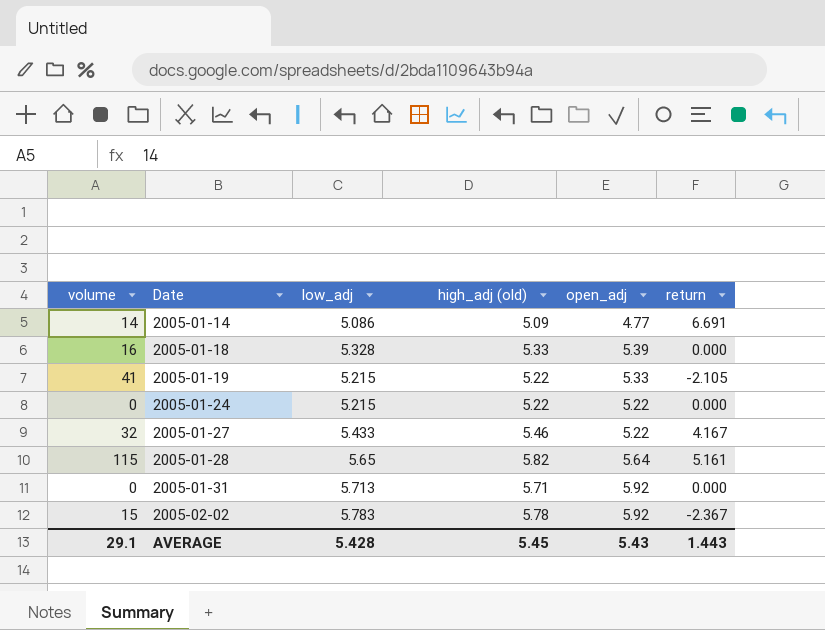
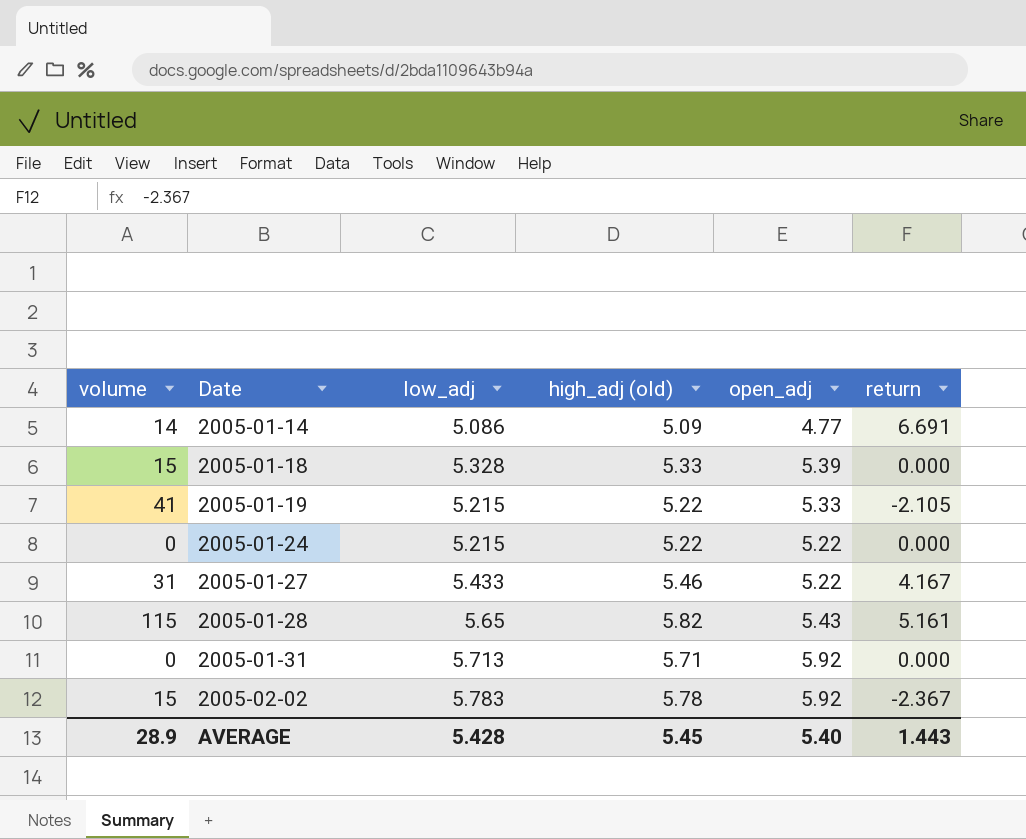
2005-01-18 | volume: 16 -> 15
2005-01-27 | volume: 32 -> 31
2005-01-28 | open_adj: 5.64 -> 5.43
AVERAGE | volume: 29.1 -> 28.9
AVERAGE | open_adj: 5.43 -> 5.40

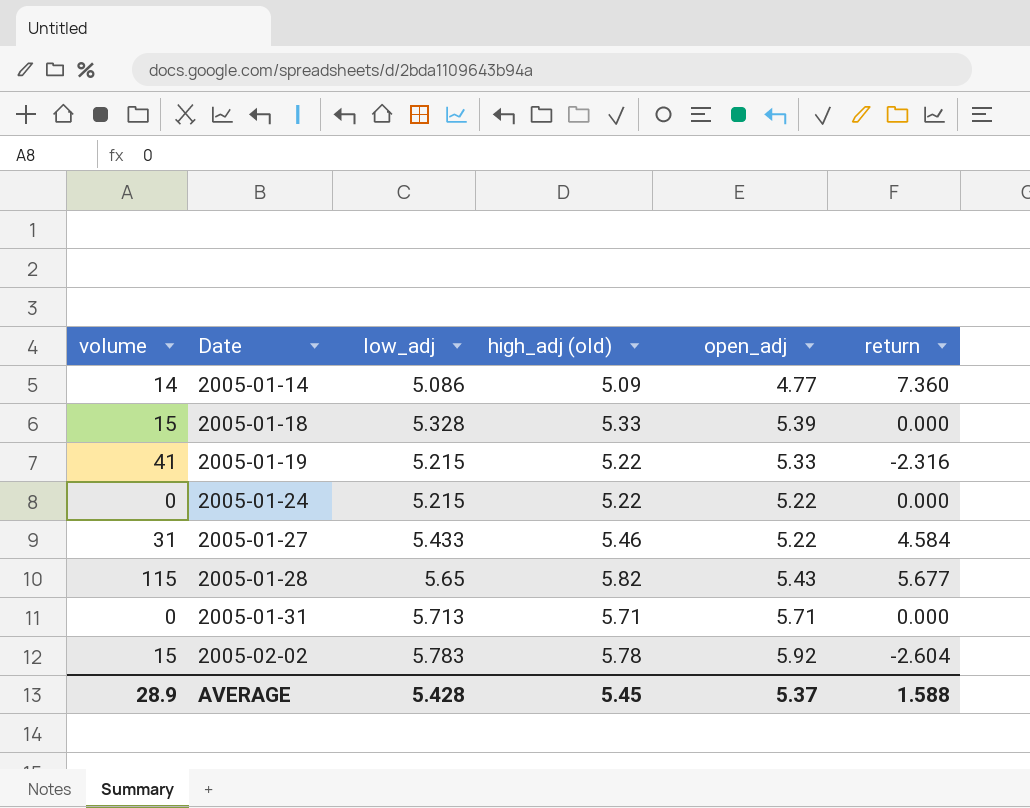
2005-01-14 | return: 6.691 -> 7.360
2005-01-19 | return: -2.105 -> -2.316
2005-01-27 | return: 4.167 -> 4.584
2005-01-28 | return: 5.161 -> 5.677
2005-01-31 | open_adj: 5.92 -> 5.71
2005-02-02 | return: -2.367 -> -2.604
AVERAGE | open_adj: 5.40 -> 5.37
AVERAGE | return: 1.443 -> 1.588

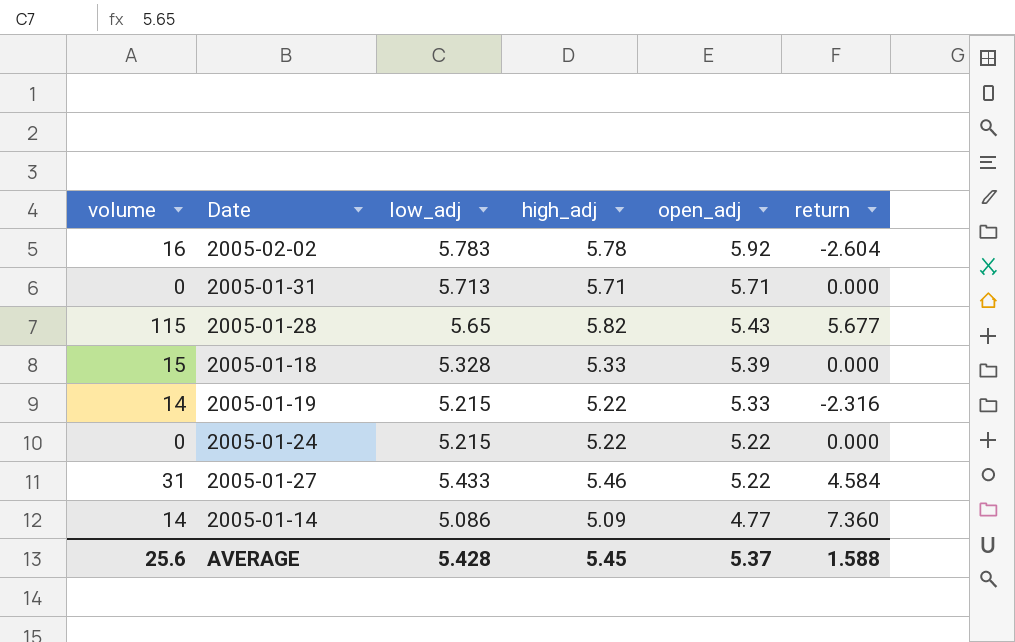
row order: Date ascending -> open_adj descending
column name: high_adj (old) -> high_adj
2005-02-02 | volume: 15 -> 16
2005-01-19 | volume: 41 -> 14
AVERAGE | volume: 28.9 -> 25.6

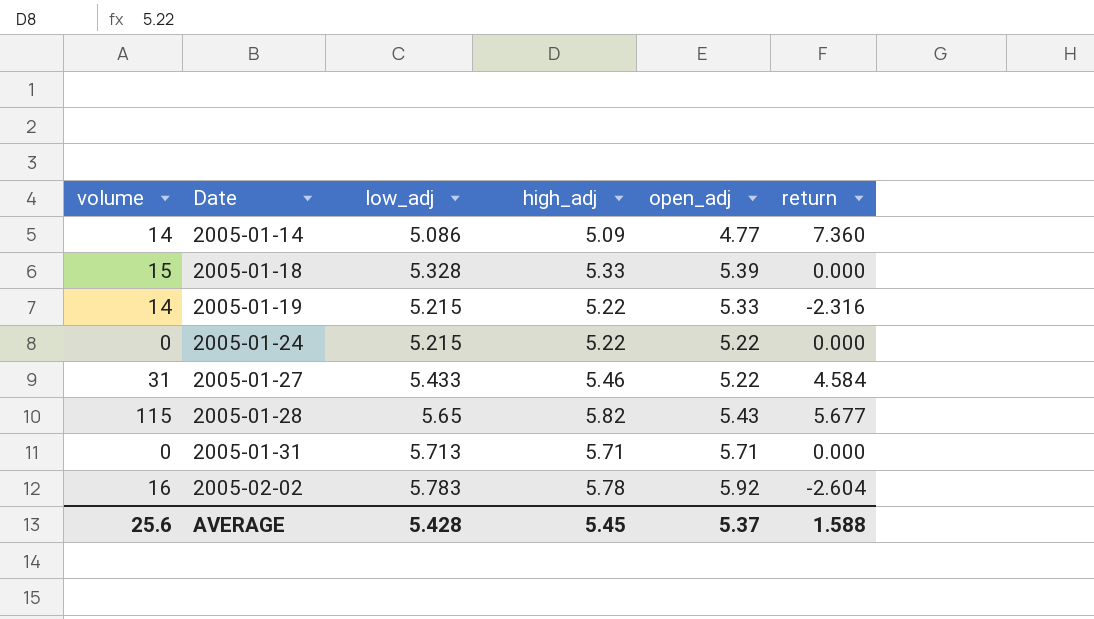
row order: open_adj descending -> Date ascending

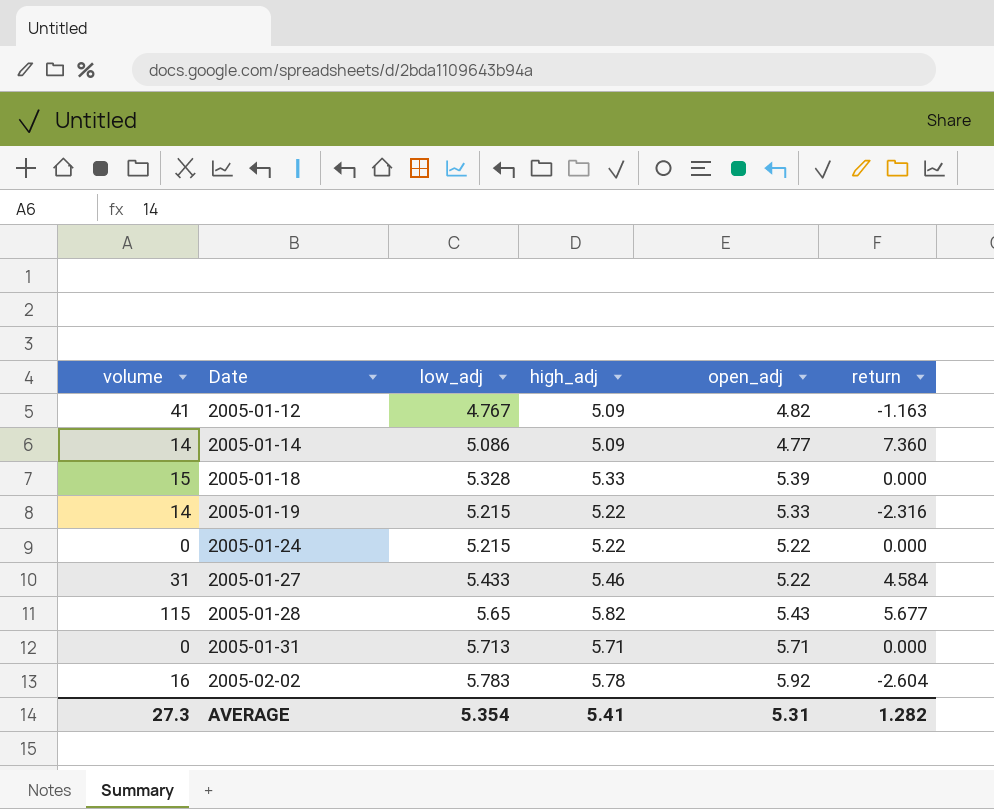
row 2005-01-12: none -> 41 | 4.767 | 5.09 | 4.82 | -1.163
AVERAGE | volume: 25.6 -> 27.3
AVERAGE | low_adj: 5.428 -> 5.354
AVERAGE | high_adj: 5.45 -> 5.41
AVERAGE | open_adj: 5.37 -> 5.31
AVERAGE | return: 1.588 -> 1.282

